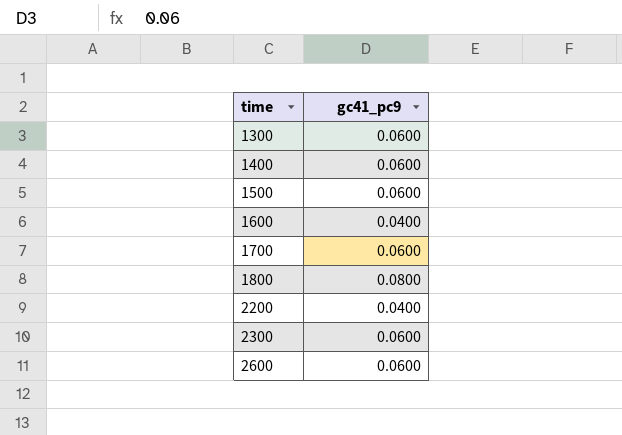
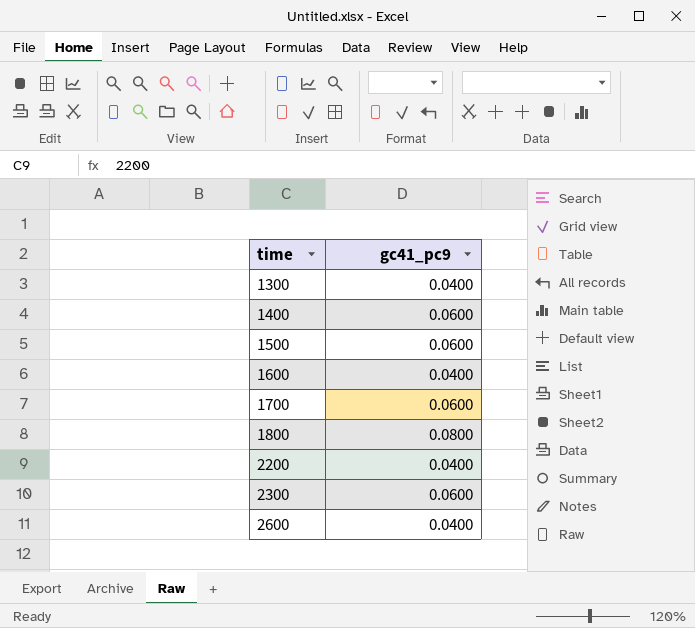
1300 | gc41_pc9: 0.0600 -> 0.0400
2600 | gc41_pc9: 0.0600 -> 0.0400

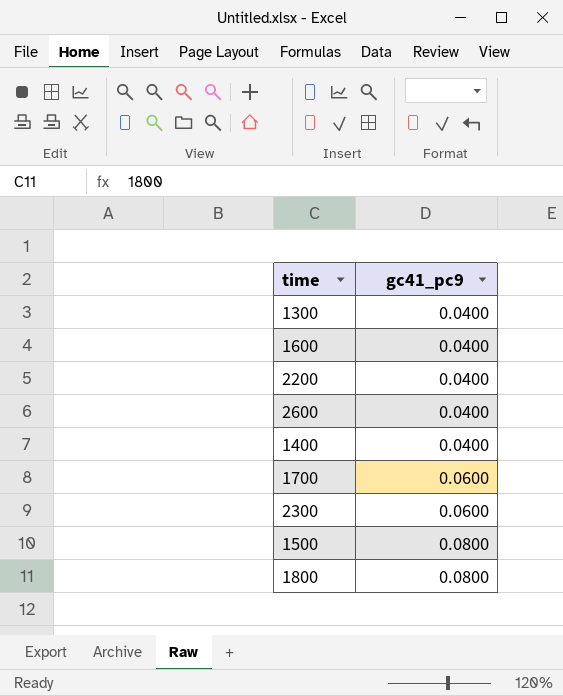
row order: time ascending -> gc41_pc9 ascending
1400 | gc41_pc9: 0.0600 -> 0.0400
1500 | gc41_pc9: 0.0600 -> 0.0800

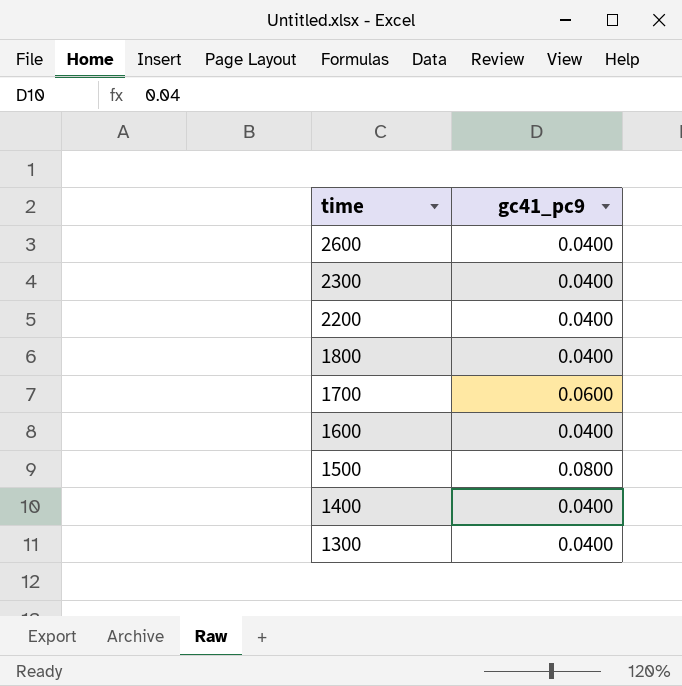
row order: gc41_pc9 ascending -> time descending
2300 | gc41_pc9: 0.0600 -> 0.0400
1800 | gc41_pc9: 0.0800 -> 0.0400

